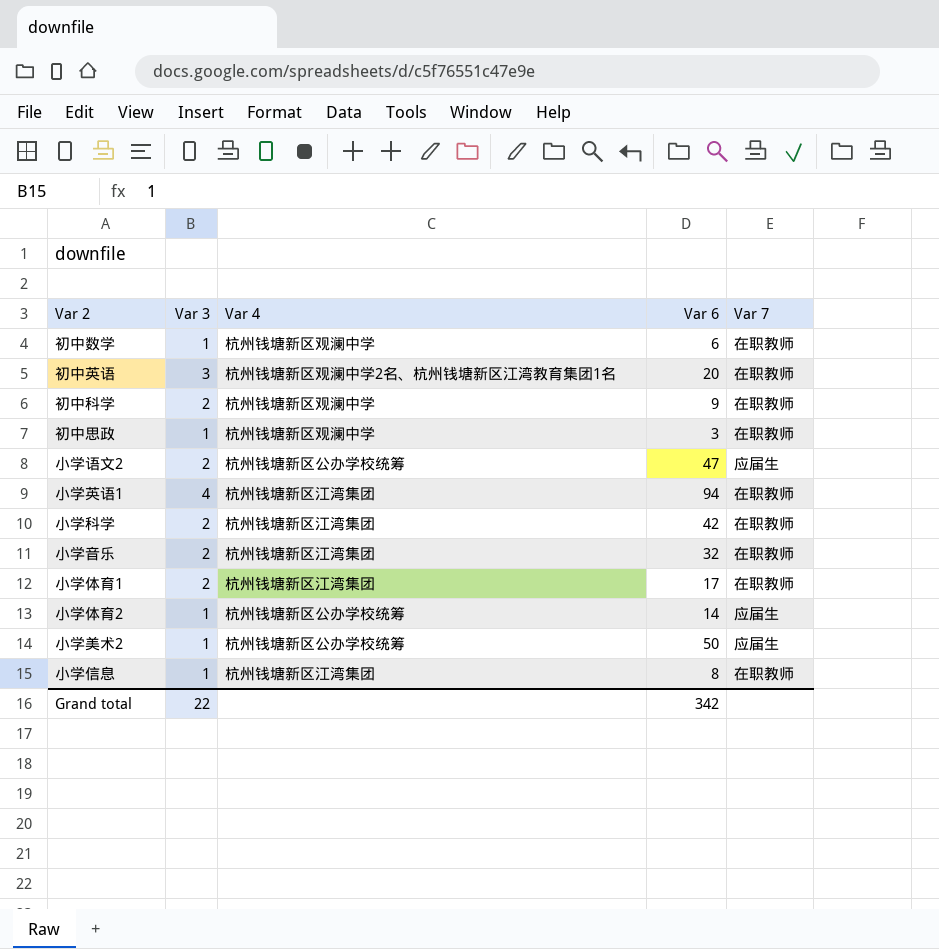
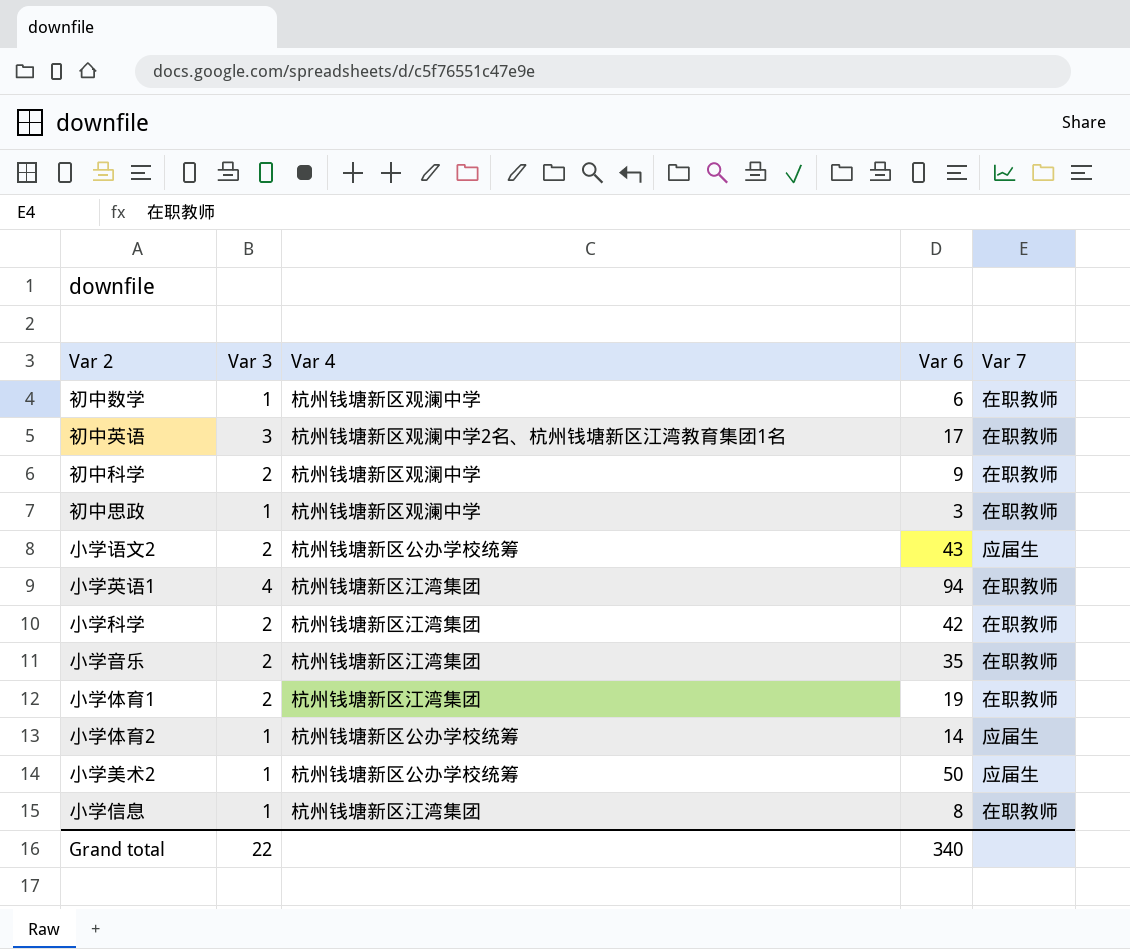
初中英语 | Var 6: 20 -> 17
小学语文2 | Var 6: 47 -> 43
小学音乐 | Var 6: 32 -> 35
小学体育1 | Var 6: 17 -> 19
Grand total | Var 6: 342 -> 340

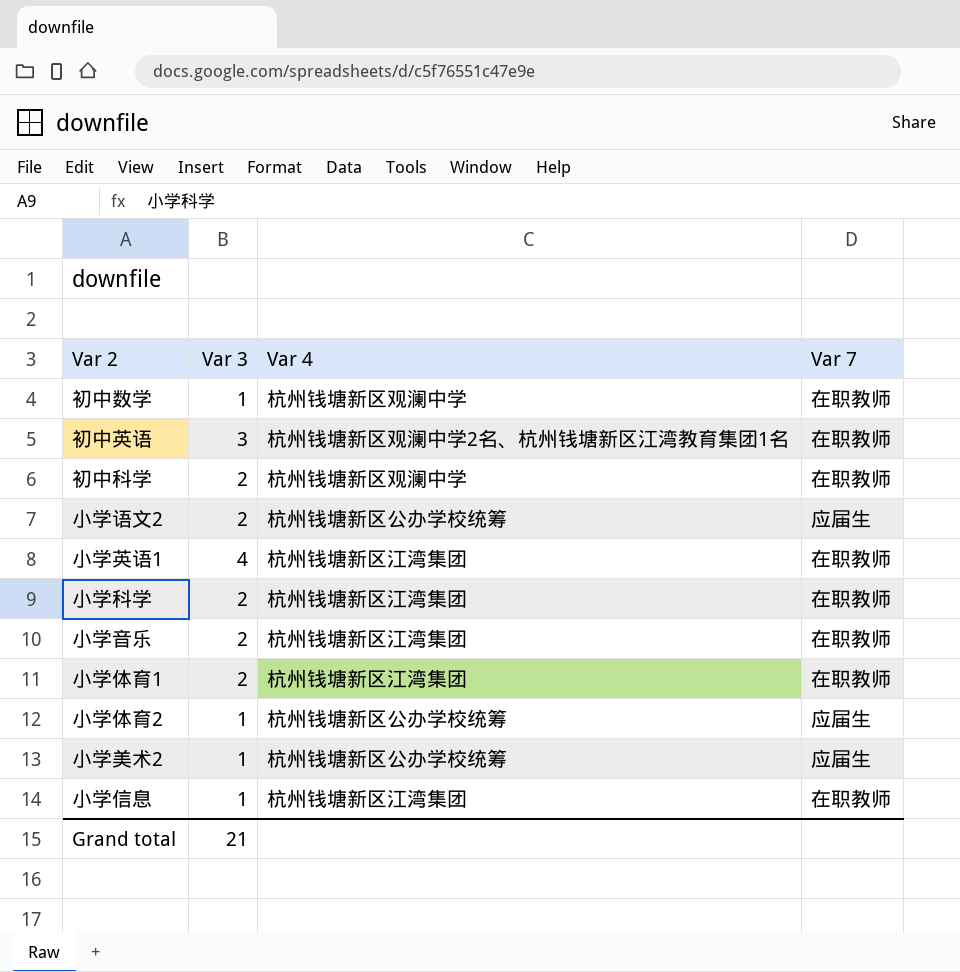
column Var 6 | position: 4 -> none
row 初中思政: 1 | 杭州钱塘新区观澜中学 | 3 | 在职教师 -> none
Grand total | Var 3: 22 -> 21

